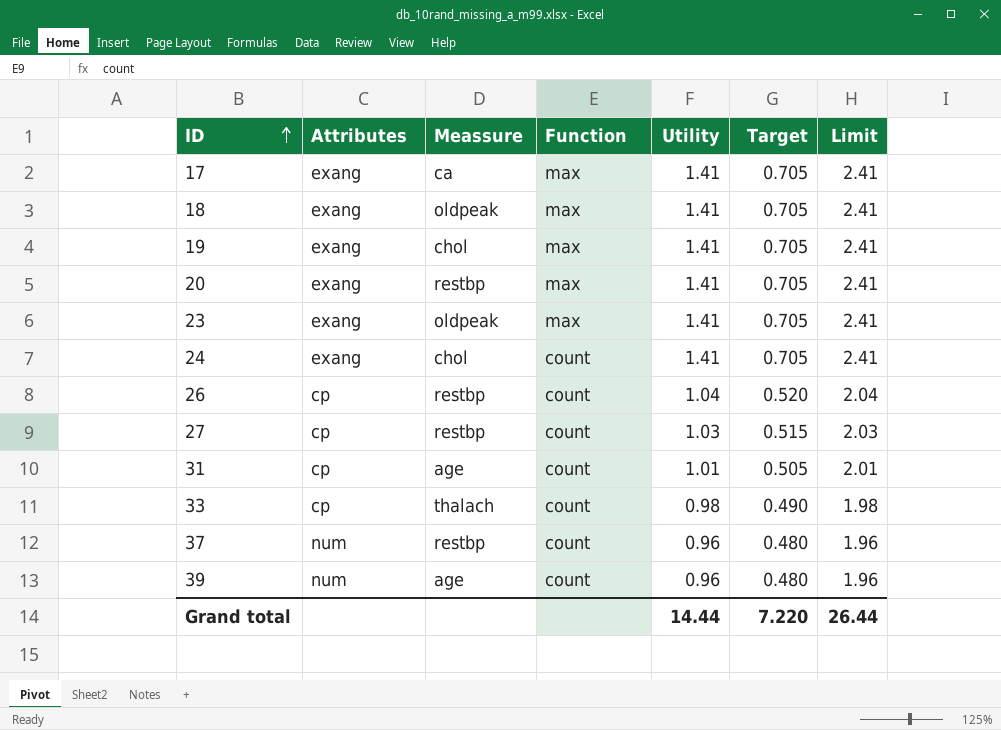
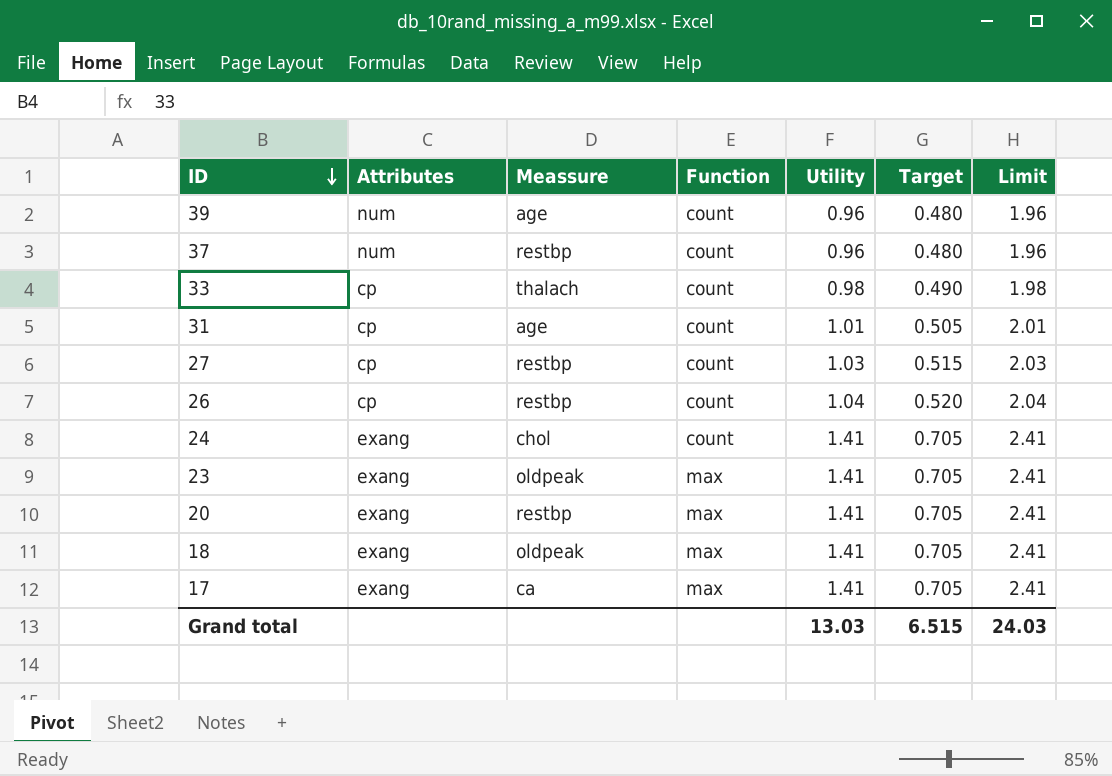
row order: ID ascending -> ID descending
row 19: exang | chol | max | 1.41 | 0.705 | 2.41 -> none
Grand total | Utility: 14.44 -> 13.03
Grand total | Target: 7.220 -> 6.515
Grand total | Limit: 26.44 -> 24.03

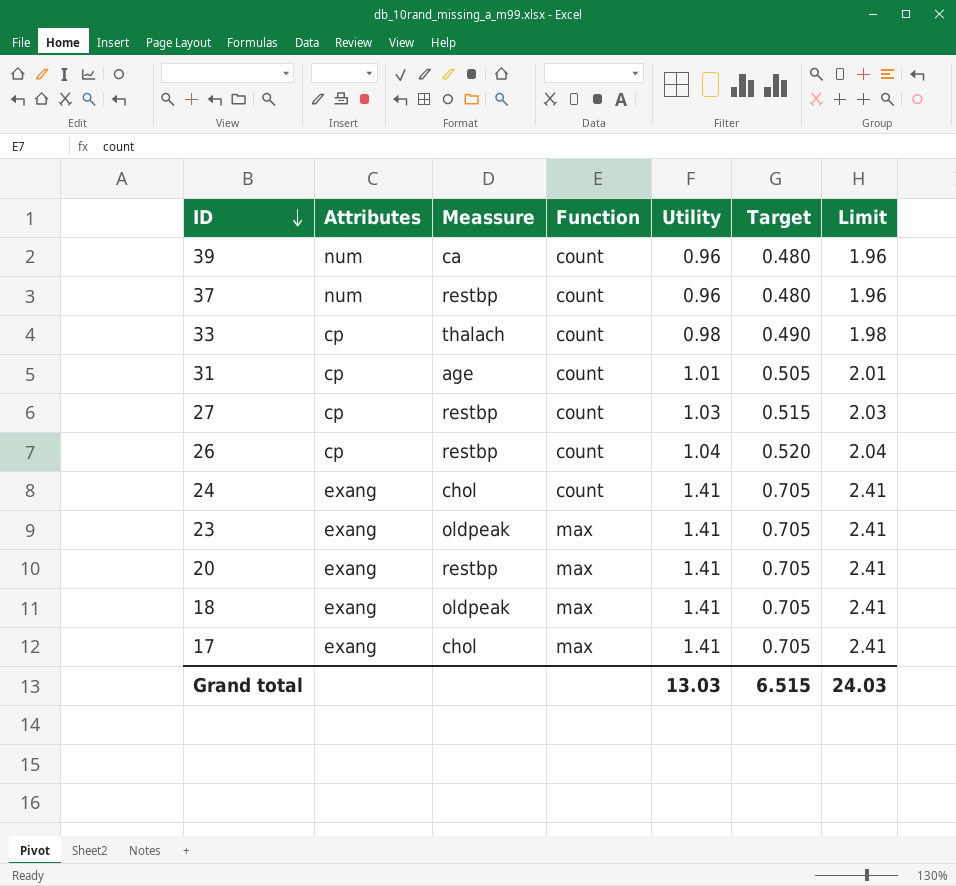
39 | Meassure: age -> ca
17 | Meassure: ca -> chol

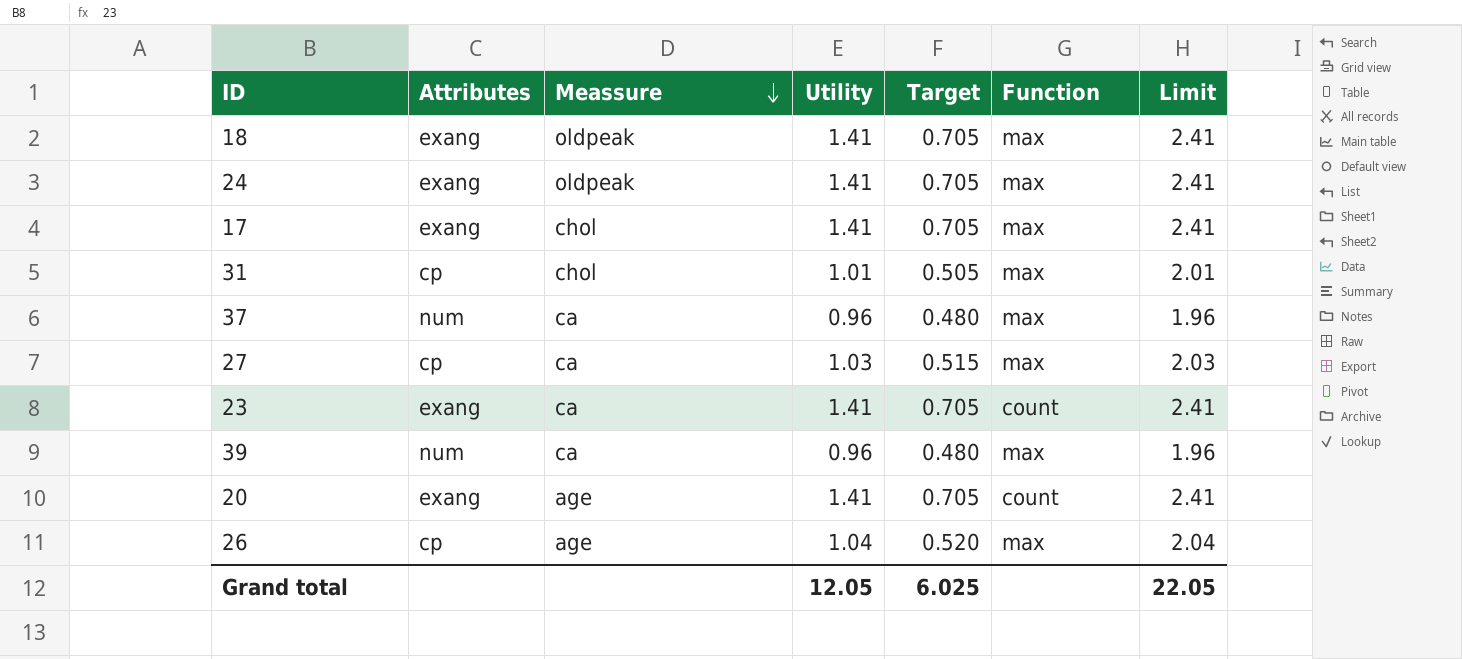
row order: ID descending -> Meassure descending
column Function | position: 4 -> 6
row 33: cp | thalach | count | 0.98 | 0.490 | 1.98 -> none
24 | Meassure: chol -> oldpeak
24 | Function: count -> max
31 | Meassure: age -> chol
31 | Function: count -> max
37 | Meassure: restbp -> ca
37 | Function: count -> max
27 | Meassure: restbp -> ca
27 | Function: count -> max
23 | Meassure: oldpeak -> ca
23 | Function: max -> count
39 | Function: count -> max
20 | Meassure: restbp -> age
20 | Function: max -> count
26 | Meassure: restbp -> age
26 | Function: count -> max
Grand total | Utility: 13.03 -> 12.05
Grand total | Target: 6.515 -> 6.025
Grand total | Limit: 24.03 -> 22.05

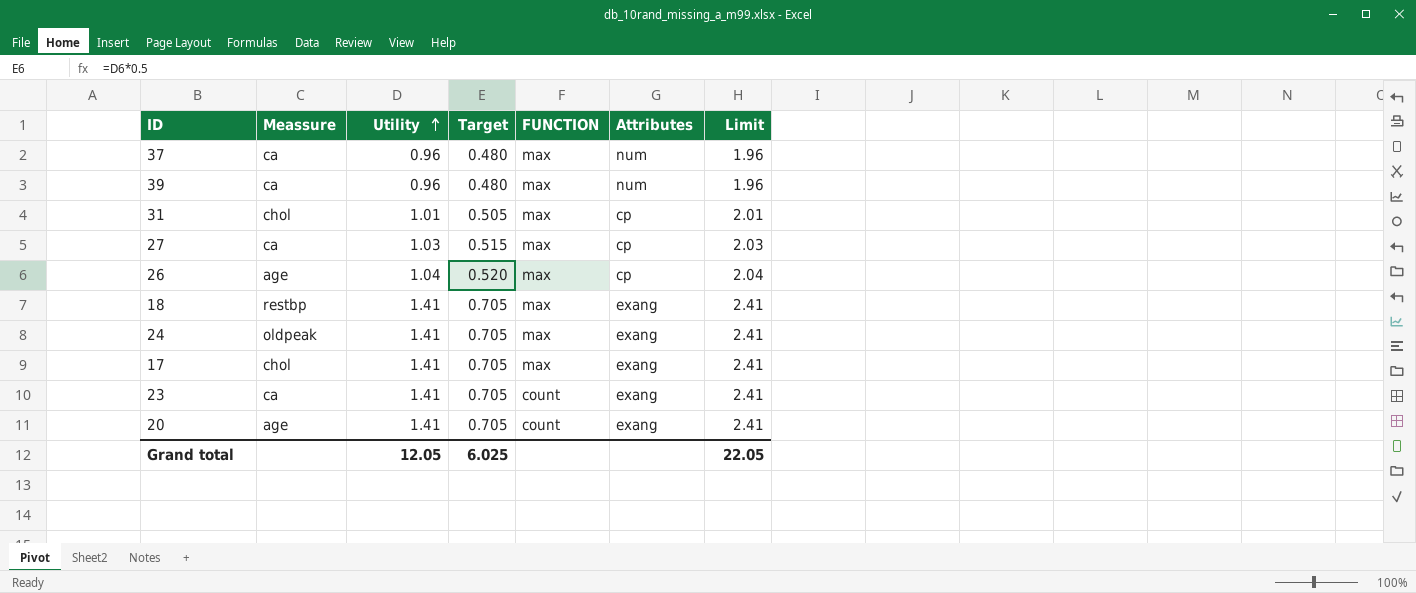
row order: Meassure descending -> Utility ascending
column name: Function -> FUNCTION
column Attributes | position: 2 -> 6
18 | Meassure: oldpeak -> restbp

